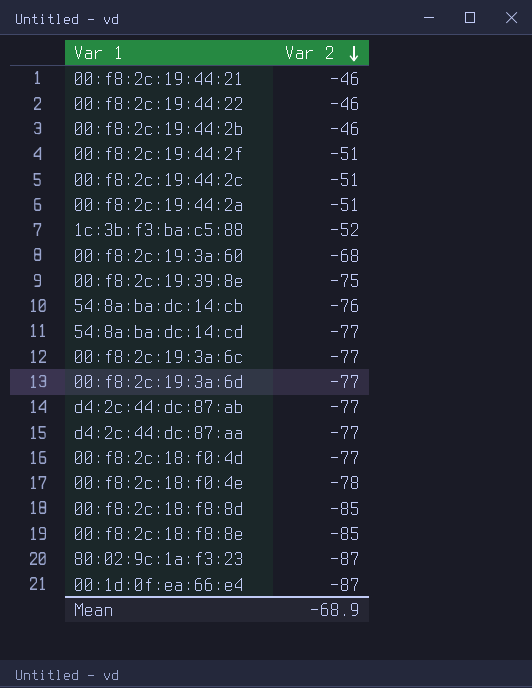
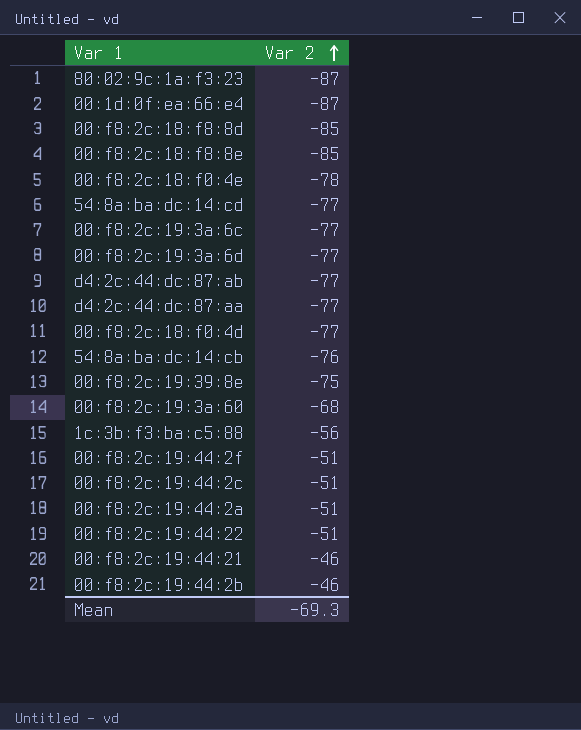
row order: Var 2 descending -> Var 2 ascending
1c:3b:f3:ba:c5:88 | Var 2: -52 -> -56
00:f8:2c:19:44:22 | Var 2: -46 -> -51
Mean | Var 2: -68.9 -> -69.3

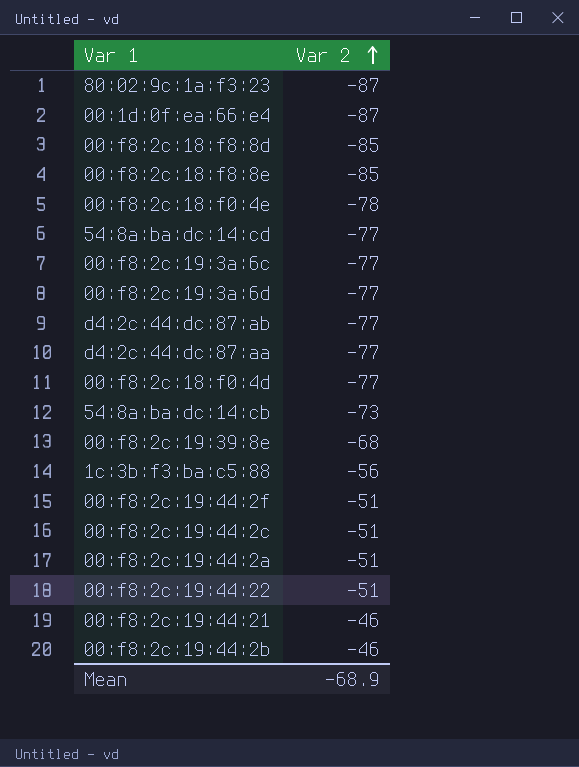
row 00:f8:2c:19:3a:60: -68 -> none
54:8a:ba:dc:14:cb | Var 2: -76 -> -73
00:f8:2c:19:39:8e | Var 2: -75 -> -68
Mean | Var 2: -69.3 -> -68.9

